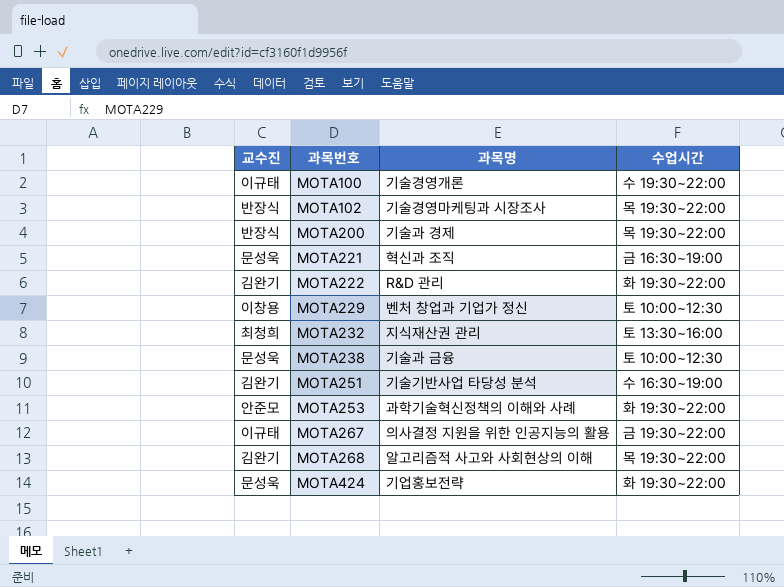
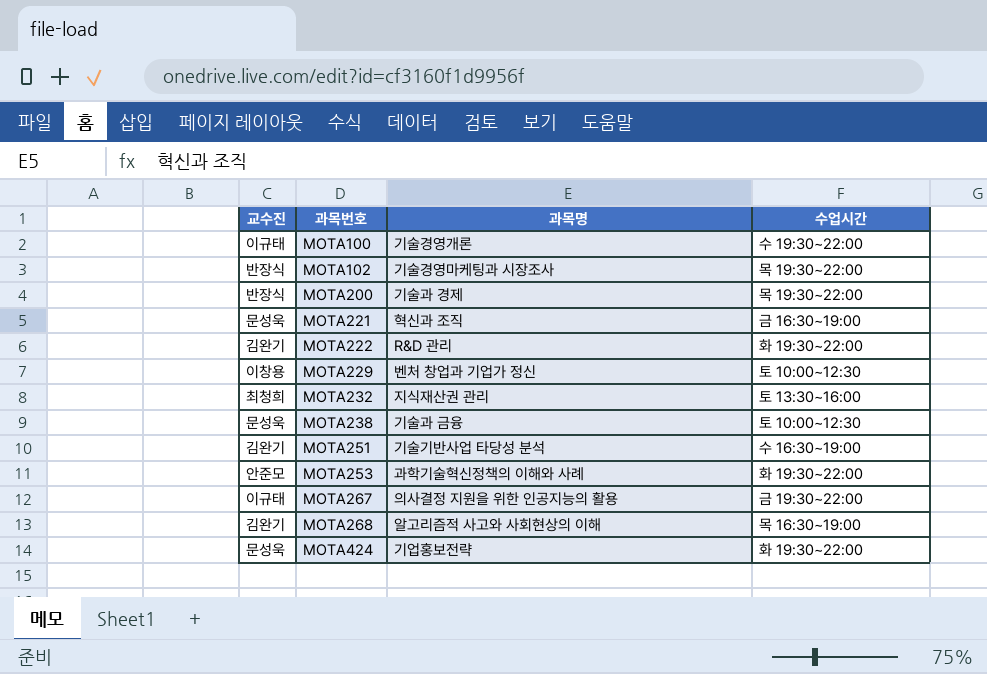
MOTA268 | 수업시간: 목 19:30~22:00 -> 목 16:30~19:00

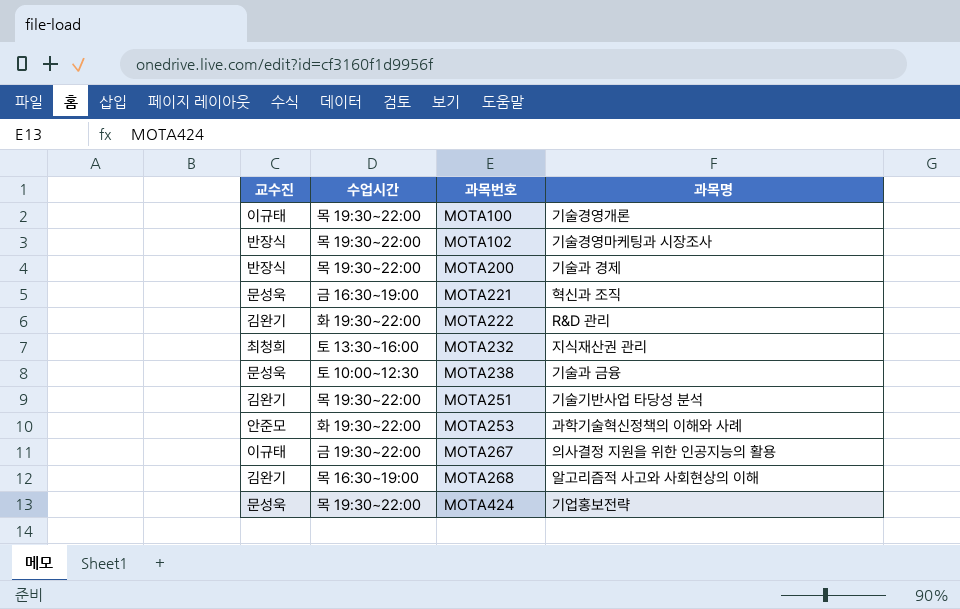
column 수업시간 | position: 4 -> 2
row MOTA229: 이창용 | 벤처 창업과 기업가 정신 | 토 10:00~12:30 -> none
MOTA100 | 수업시간: 수 19:30~22:00 -> 목 19:30~22:00
MOTA251 | 수업시간: 수 16:30~19:00 -> 목 19:30~22:00
MOTA424 | 수업시간: 화 19:30~22:00 -> 목 19:30~22:00

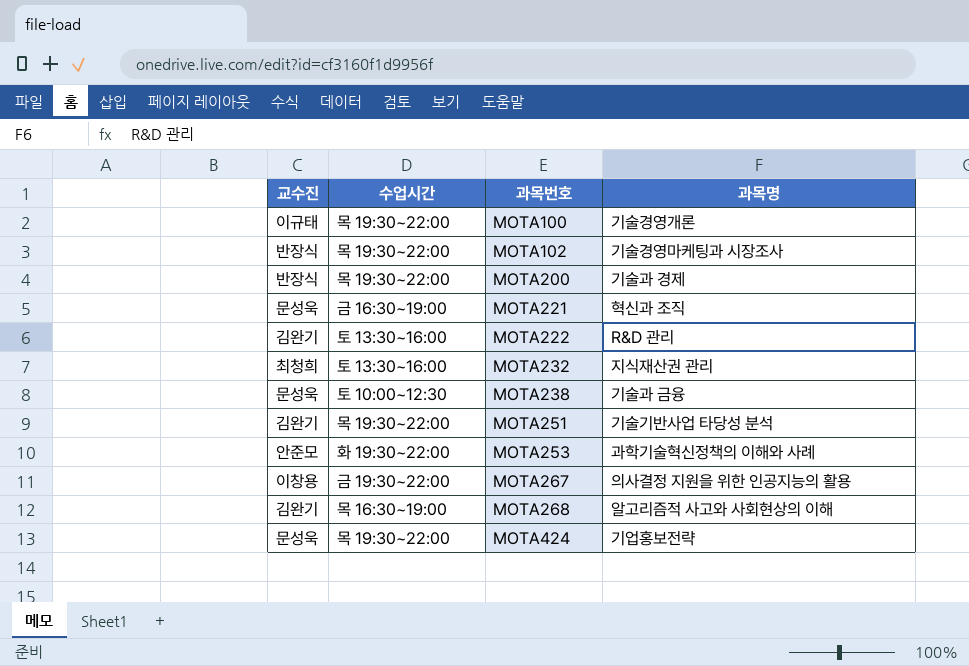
MOTA222 | 수업시간: 화 19:30~22:00 -> 토 13:30~16:00
MOTA267 | 교수진: 이규태 -> 이창용

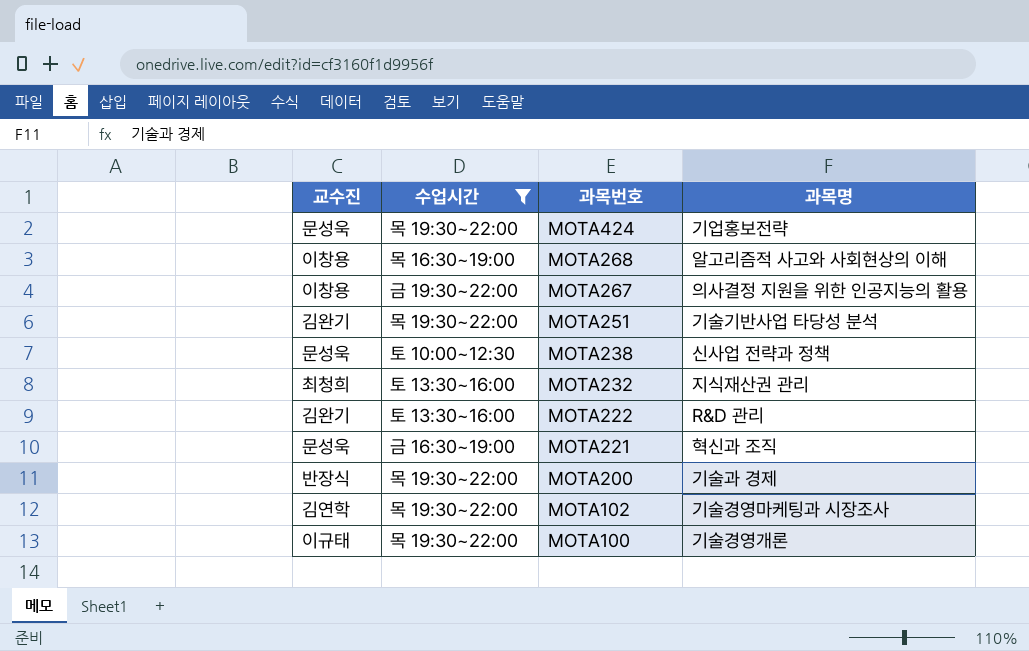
filter: none -> 수업시간 != 화 19:30~22:00
row order: 과목번호 ascending -> 과목번호 descending
MOTA268 | 교수진: 김완기 -> 이창용
MOTA238 | 과목명: 기술과 금융 -> 신사업 전략과 정책
MOTA102 | 교수진: 반장식 -> 김연학

